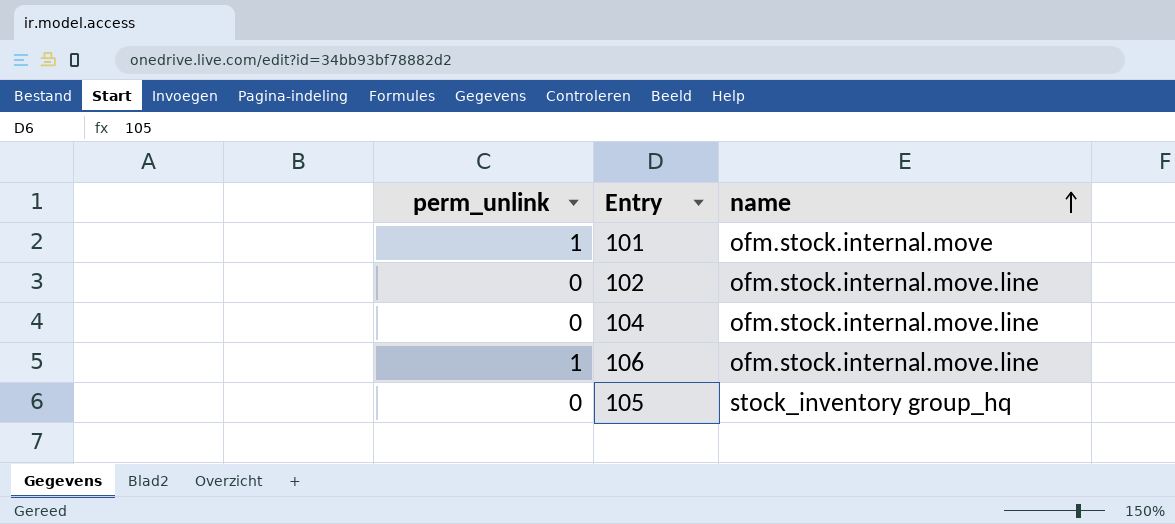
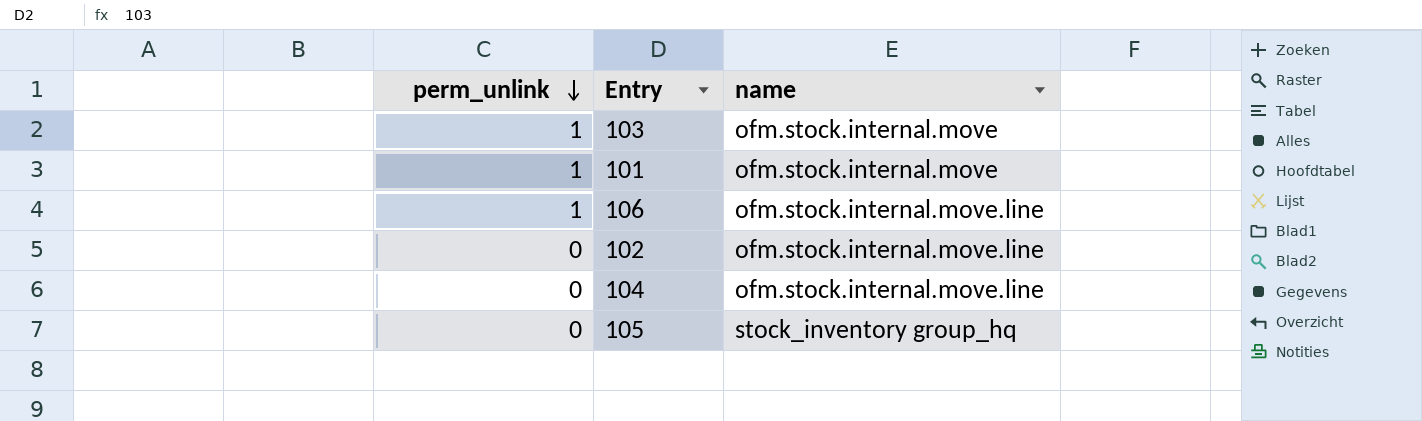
row order: name ascending -> perm_unlink descending
row 103: none -> 1 | ofm.stock.internal.move

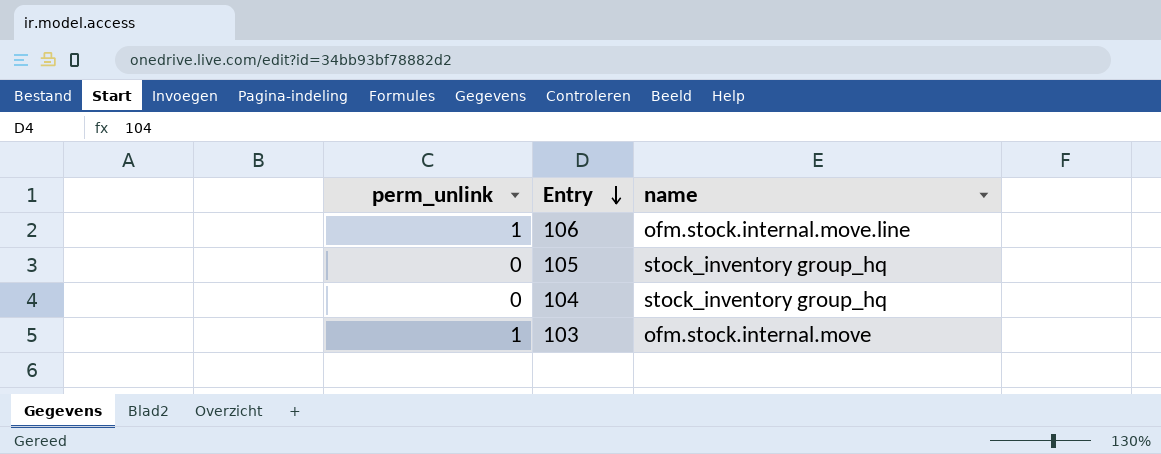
row order: perm_unlink descending -> Entry descending
row 101: 1 | ofm.stock.internal.move -> none
row 102: 0 | ofm.stock.internal.move.line -> none
104 | name: ofm.stock.internal.move.line -> stock_inventory group_hq

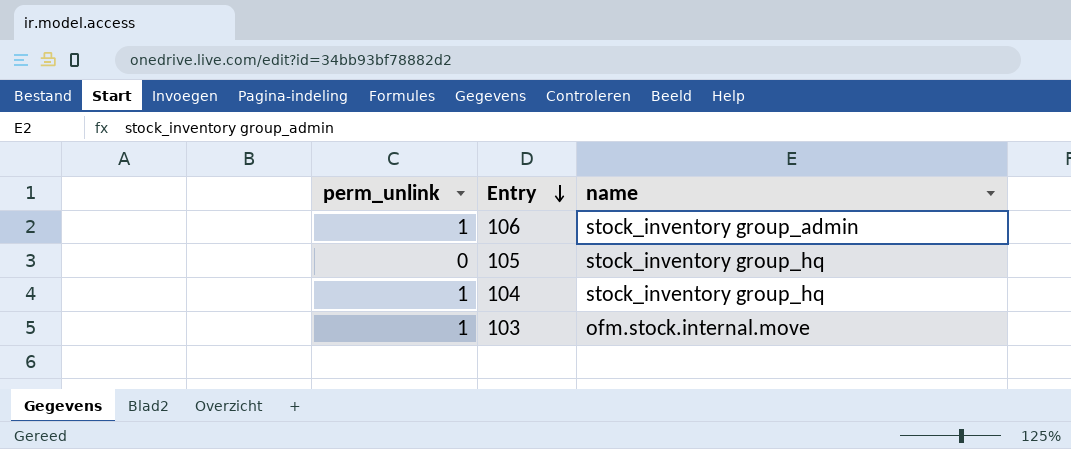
106 | name: ofm.stock.internal.move.line -> stock_inventory group_admin
104 | perm_unlink: 0 -> 1

